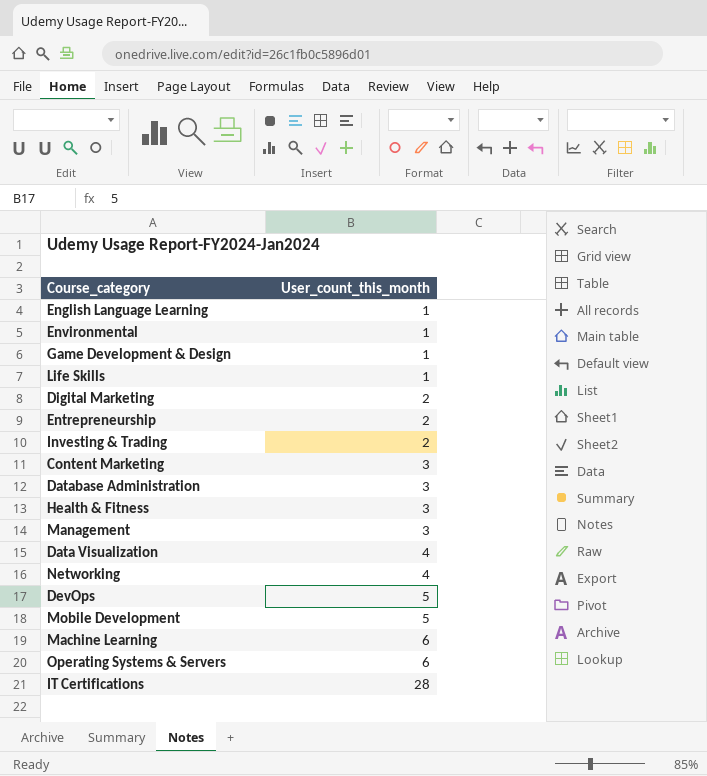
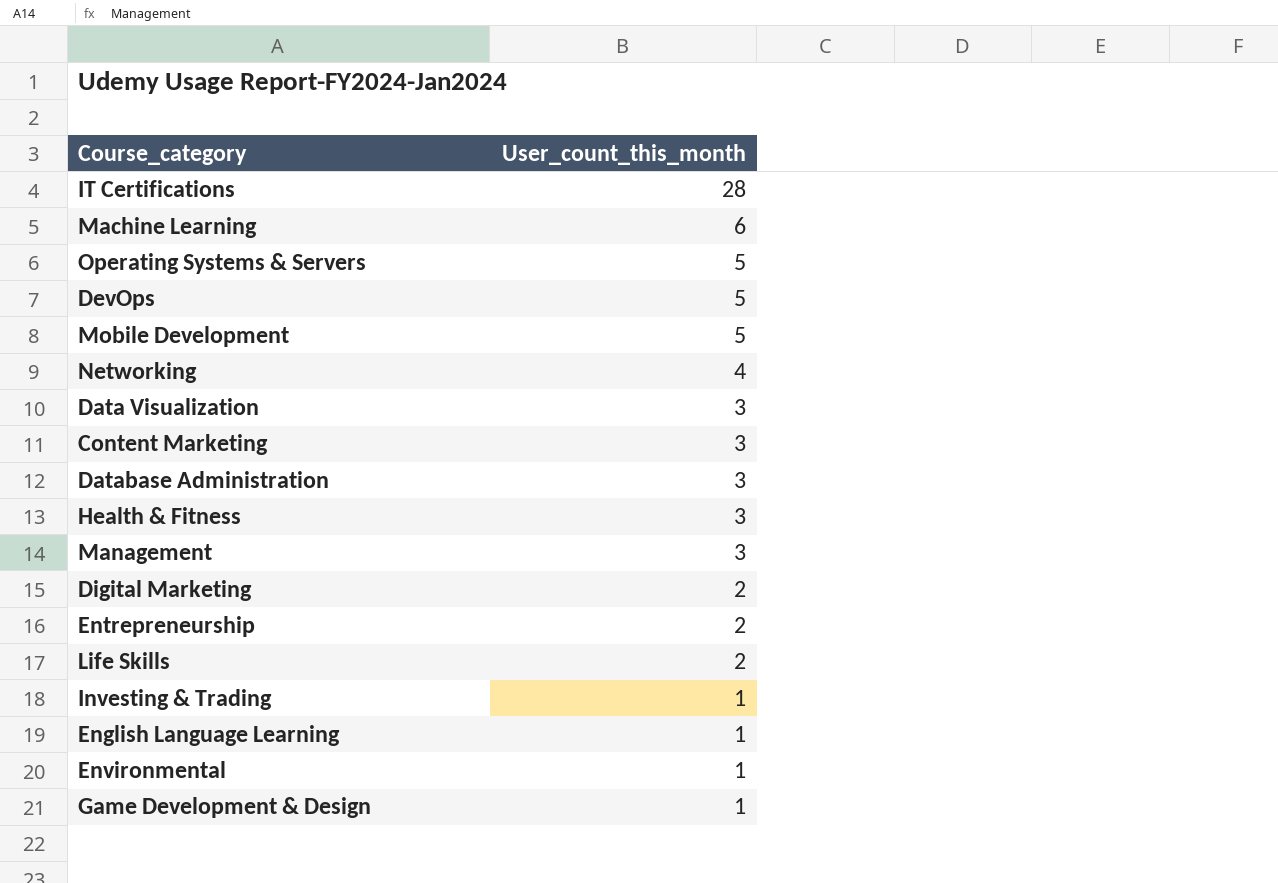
row order: User_count_this_month ascending -> User_count_this_month descending
Operating Systems & Servers | User_count_this_month: 6 -> 5
Data Visualization | User_count_this_month: 4 -> 3
Life Skills | User_count_this_month: 1 -> 2
Investing & Trading | User_count_this_month: 2 -> 1

